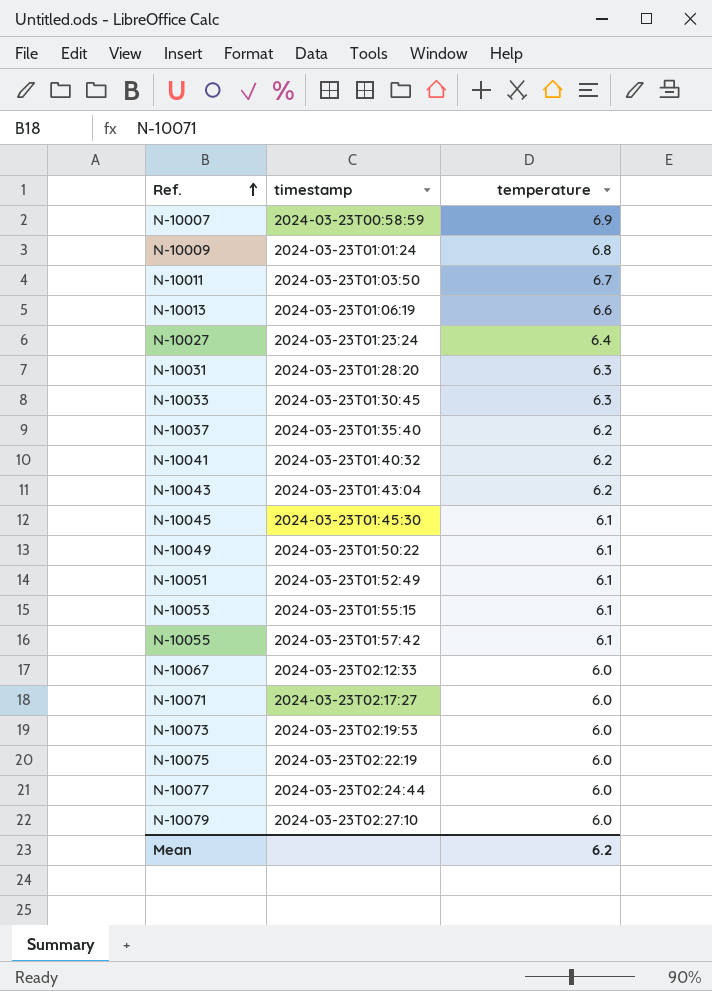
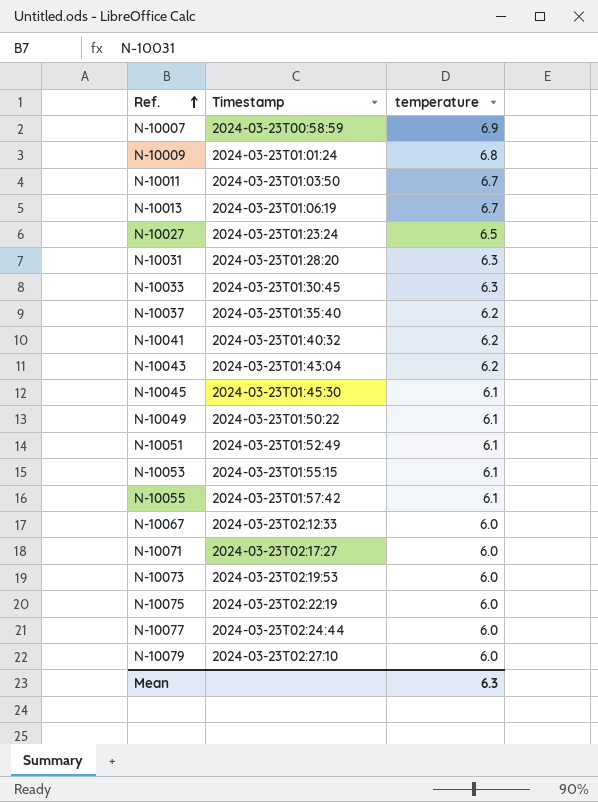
column name: timestamp -> Timestamp
N-10013 | temperature: 6.6 -> 6.7
N-10027 | temperature: 6.4 -> 6.5
Mean | temperature: 6.2 -> 6.3

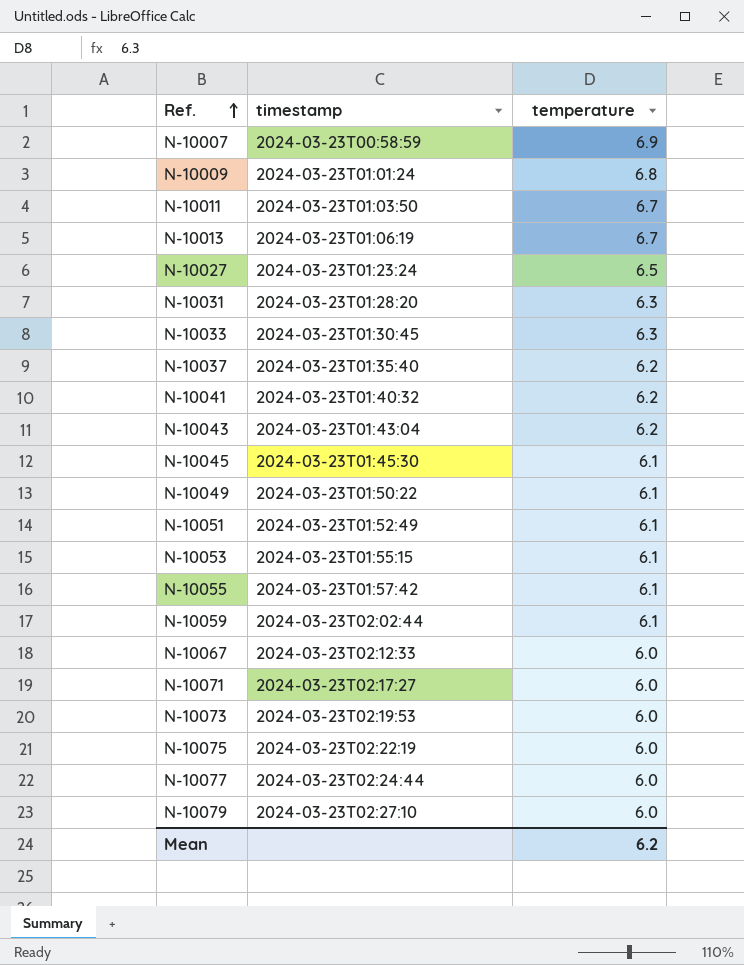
column name: Timestamp -> timestamp
row N-10059: none -> 2024-03-23T02:02:44 | 6.1
Mean | temperature: 6.3 -> 6.2

